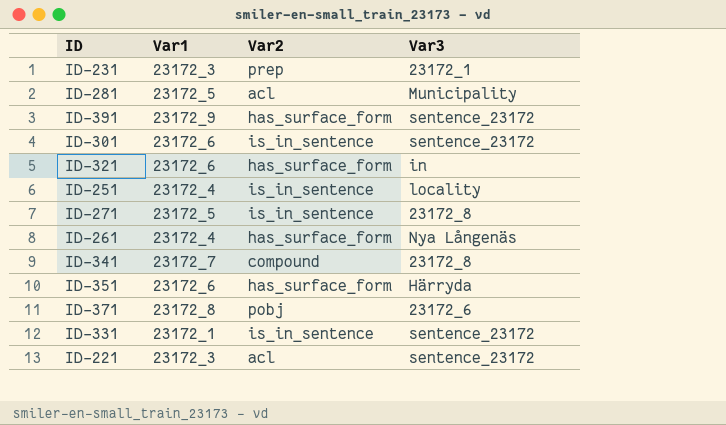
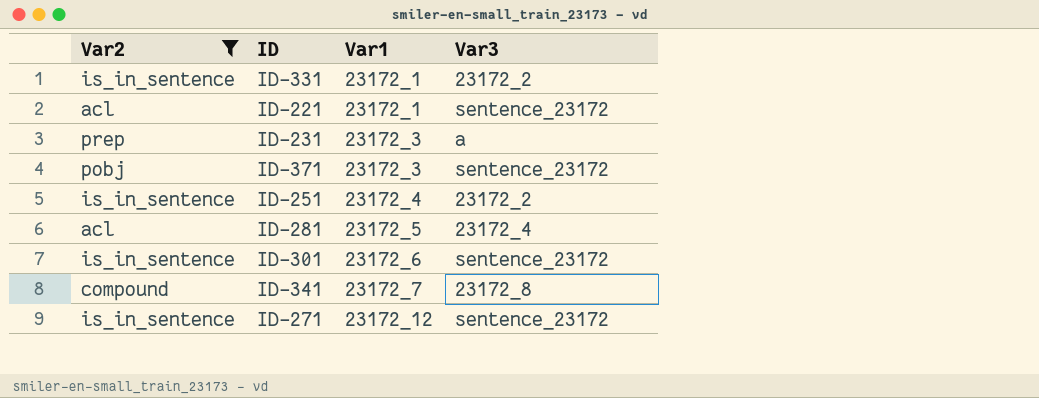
filter: none -> Var2 != has_surface_form
row order: none -> Var1 ascending
column Var2 | position: 3 -> 1
ID-331 | Var3: sentence_23172 -> 23172_2
ID-221 | Var1: 23172_3 -> 23172_1
ID-231 | Var3: 23172_1 -> a
ID-371 | Var1: 23172_8 -> 23172_3
ID-371 | Var3: 23172_6 -> sentence_23172
ID-251 | Var3: locality -> 23172_2
ID-281 | Var3: Municipality -> 23172_4
ID-271 | Var1: 23172_5 -> 23172_12
ID-271 | Var3: 23172_8 -> sentence_23172

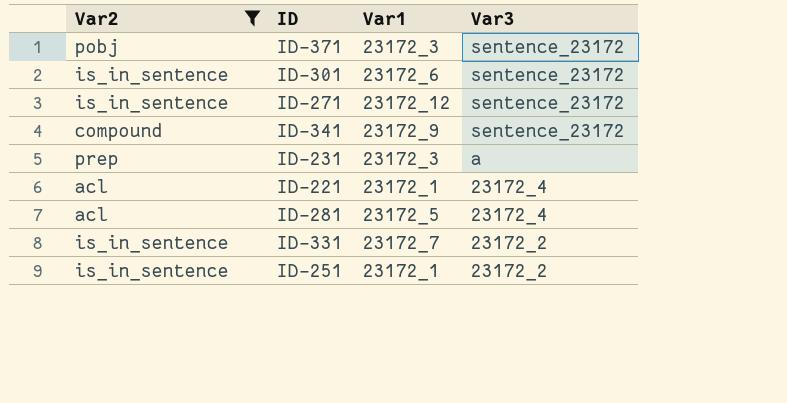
row order: Var1 ascending -> Var3 descending
ID-341 | Var1: 23172_7 -> 23172_9
ID-341 | Var3: 23172_8 -> sentence_23172
ID-221 | Var3: sentence_23172 -> 23172_4
ID-331 | Var1: 23172_1 -> 23172_7
ID-251 | Var1: 23172_4 -> 23172_1

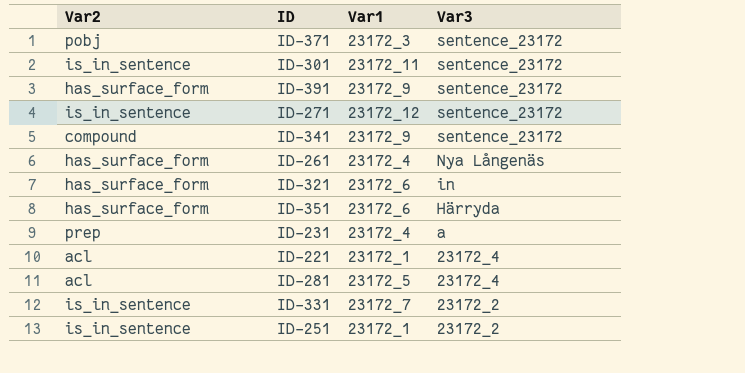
filter: Var2 != has_surface_form -> none
ID-301 | Var1: 23172_6 -> 23172_11
ID-231 | Var1: 23172_3 -> 23172_4

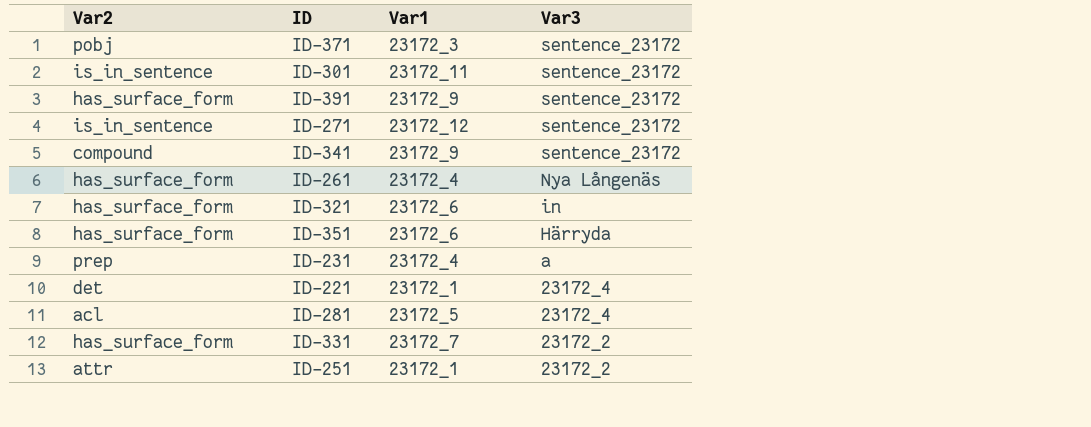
ID-221 | Var2: acl -> det
ID-331 | Var2: is_in_sentence -> has_surface_form
ID-251 | Var2: is_in_sentence -> attr

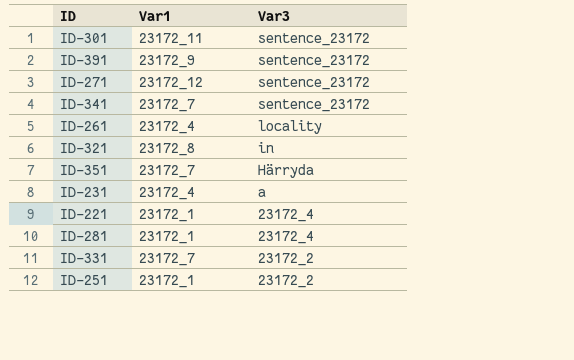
column Var2 | position: 1 -> none
row ID-371: pobj | 23172_3 | sentence_23172 -> none
ID-341 | Var1: 23172_9 -> 23172_7
ID-261 | Var3: Nya Långenäs -> locality
ID-321 | Var1: 23172_6 -> 23172_8
ID-351 | Var1: 23172_6 -> 23172_7
ID-281 | Var1: 23172_5 -> 23172_1

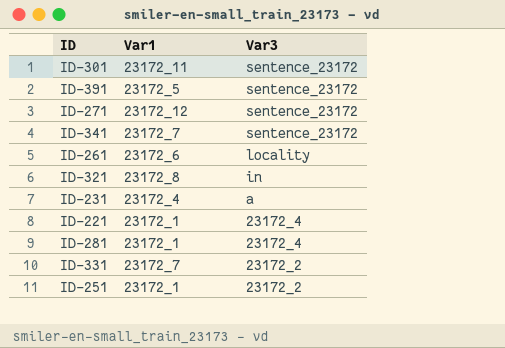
row ID-351: 23172_7 | Härryda -> none
ID-391 | Var1: 23172_9 -> 23172_5
ID-261 | Var1: 23172_4 -> 23172_6

